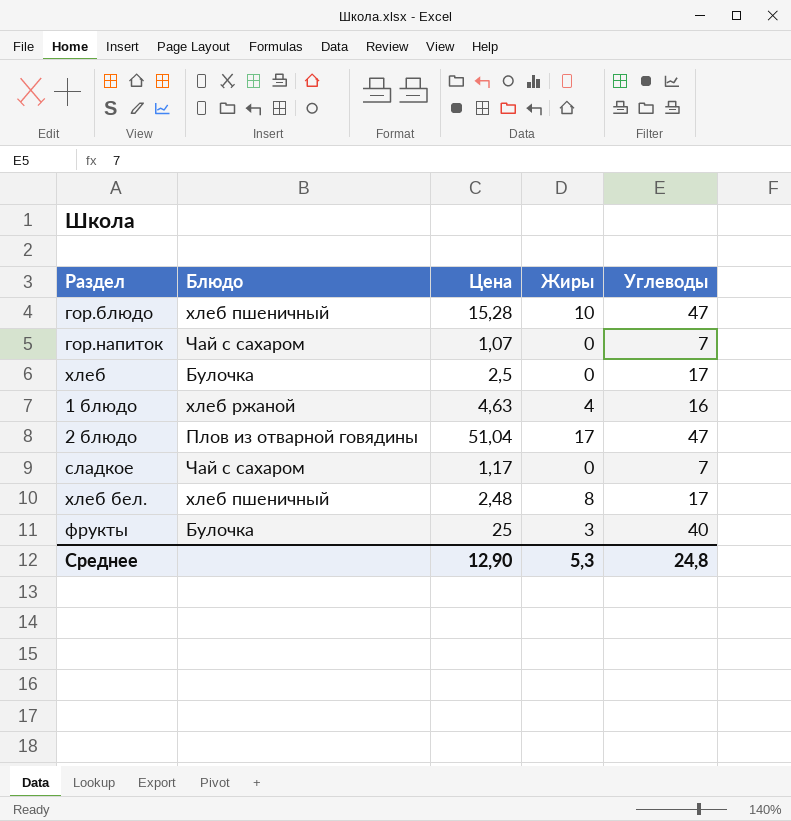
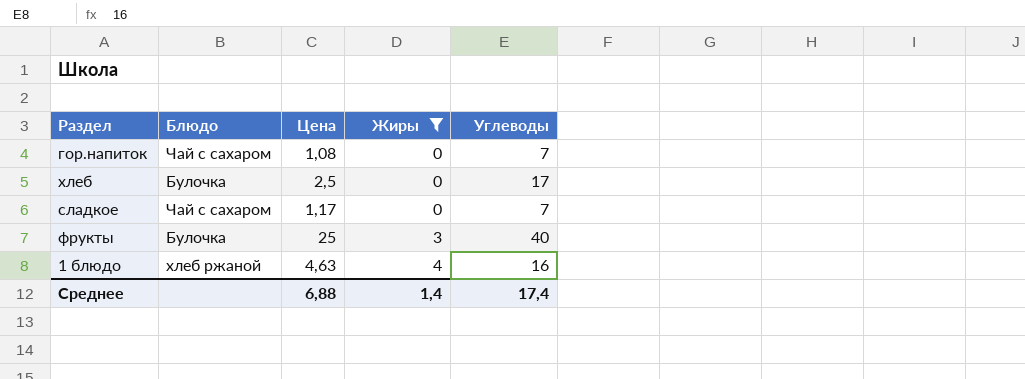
filter: none -> Жиры <= 4
row order: none -> Жиры ascending
гор.напиток | Цена: 1,07 -> 1,08
Среднее | Цена: 12,90 -> 6,88
Среднее | Жиры: 5,3 -> 1,4
Среднее | Углеводы: 24,8 -> 17,4

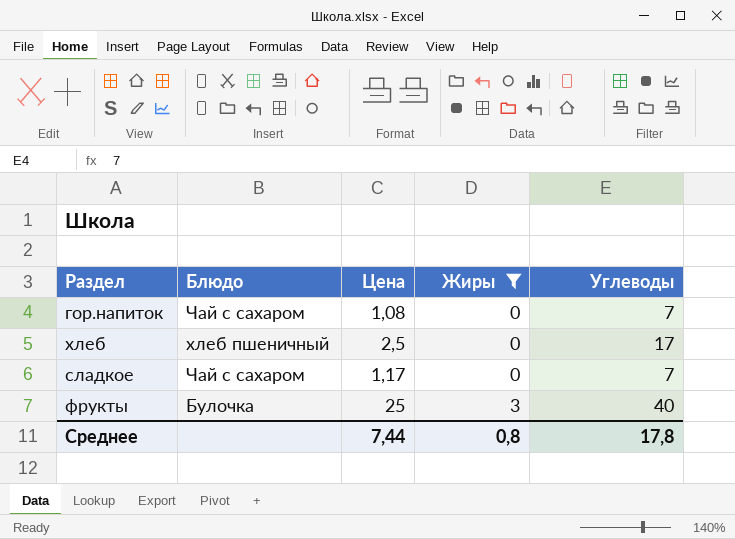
row 1 блюдо: хлеб ржаной | 4,63 | 4 | 16 -> none
хлеб | Блюдо: Булочка -> хлеб пшеничный
Среднее | Цена: 6,88 -> 7,44
Среднее | Жиры: 1,4 -> 0,8
Среднее | Углеводы: 17,4 -> 17,8

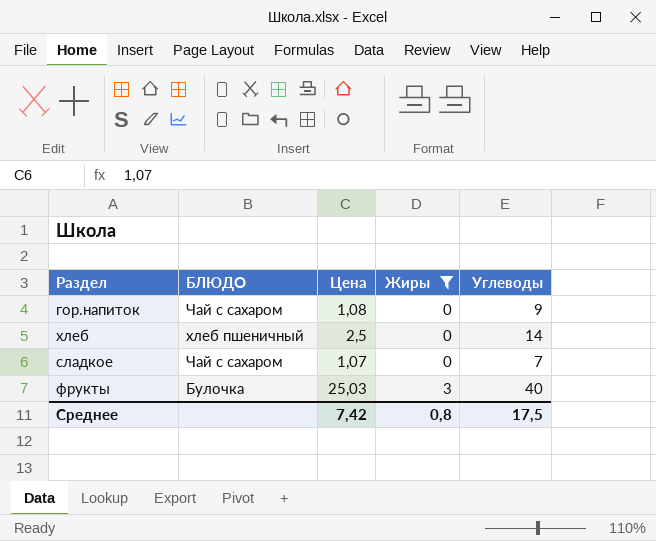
column name: Блюдо -> БЛЮДО
гор.напиток | Углеводы: 7 -> 9
хлеб | Углеводы: 17 -> 14
сладкое | Цена: 1,17 -> 1,07
фрукты | Цена: 25 -> 25,03
Среднее | Цена: 7,44 -> 7,42
Среднее | Углеводы: 17,8 -> 17,5

